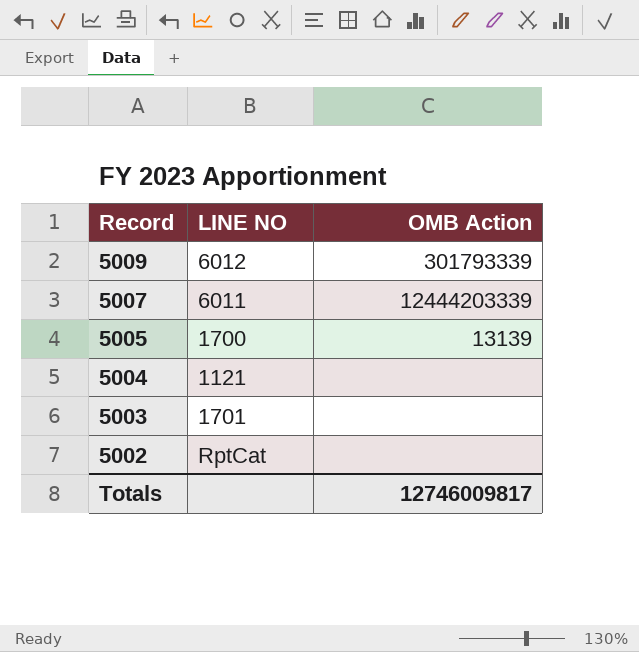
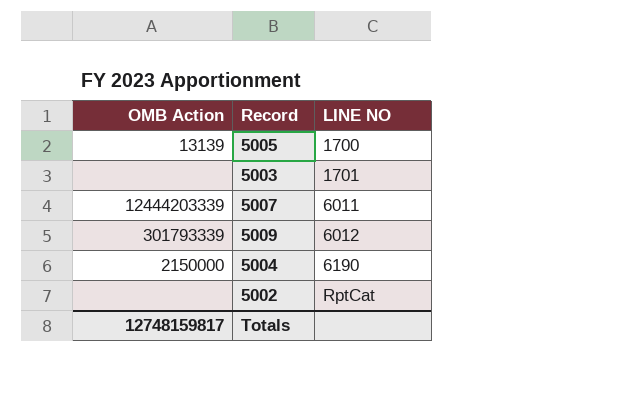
row order: Record descending -> LINE NO ascending
column OMB Action | position: 3 -> 1
5004 | OMB Action: none -> 2150000
5004 | LINE NO: 1121 -> 6190
Totals | OMB Action: 12746009817 -> 12748159817

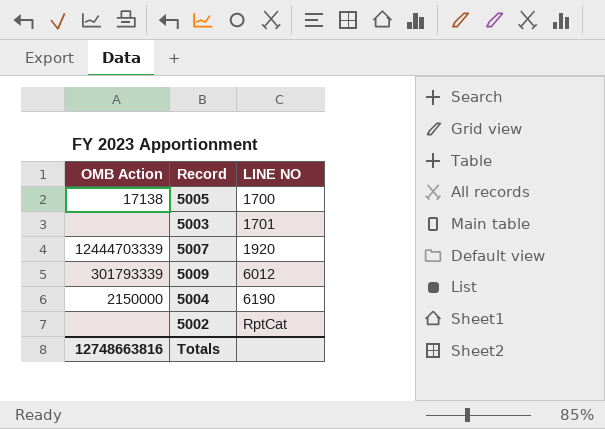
5005 | OMB Action: 13139 -> 17138
5007 | OMB Action: 12444203339 -> 12444703339
5007 | LINE NO: 6011 -> 1920
Totals | OMB Action: 12748159817 -> 12748663816

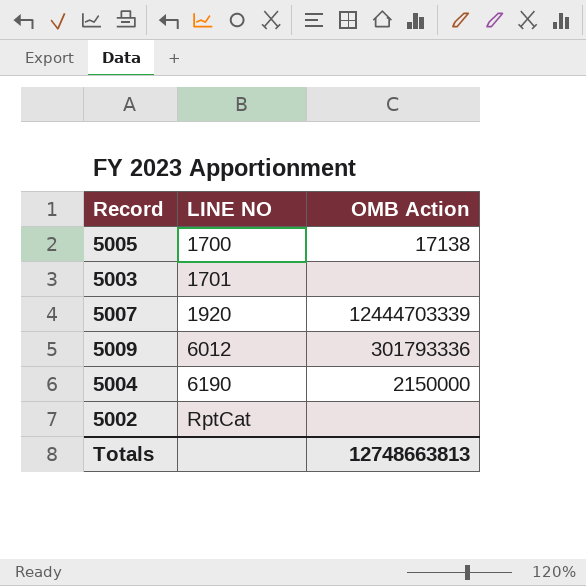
column OMB Action | position: 1 -> 3
5009 | OMB Action: 301793339 -> 301793336
Totals | OMB Action: 12748663816 -> 12748663813

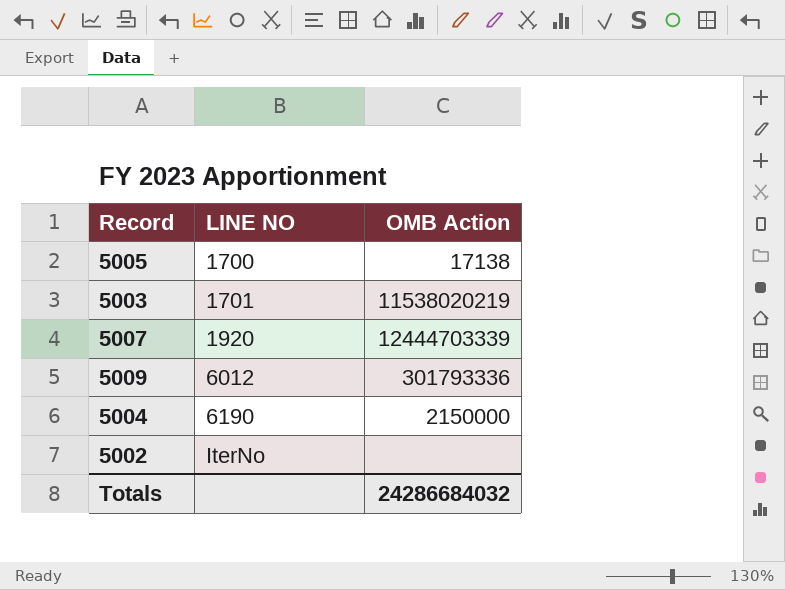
5003 | OMB Action: none -> 11538020219
5002 | LINE NO: RptCat -> IterNo
Totals | OMB Action: 12748663813 -> 24286684032

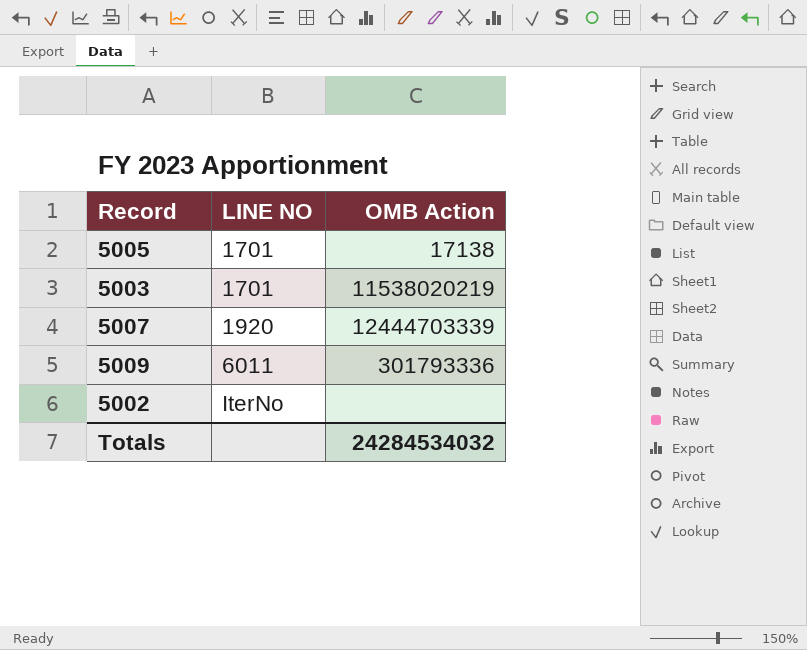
row 5004: 6190 | 2150000 -> none
5005 | LINE NO: 1700 -> 1701
5009 | LINE NO: 6012 -> 6011
Totals | OMB Action: 24286684032 -> 24284534032

